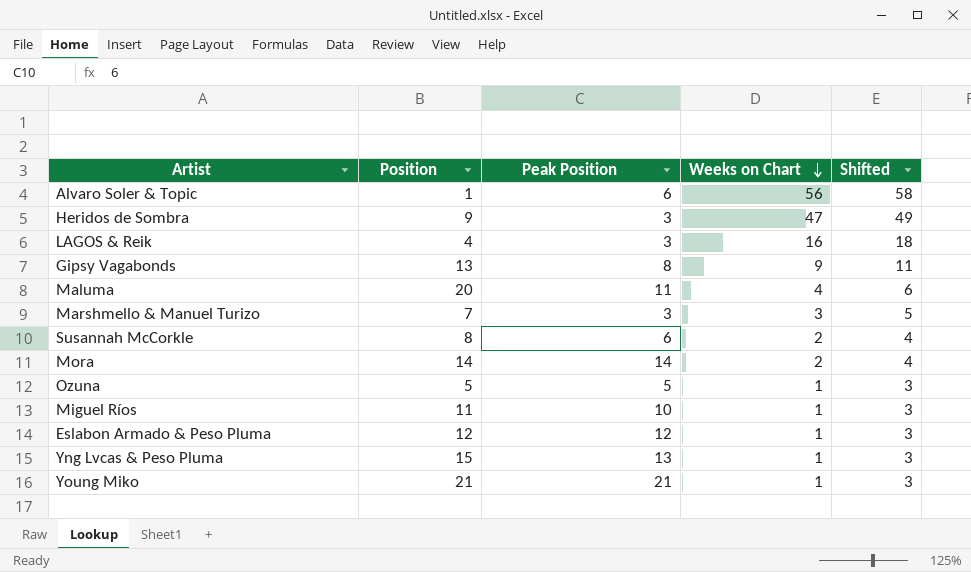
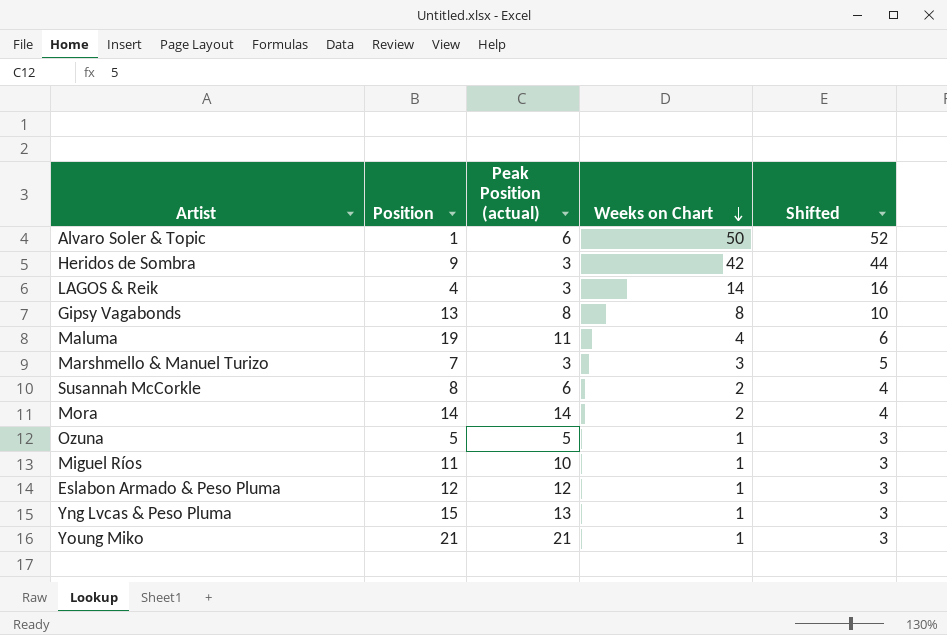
column name: Peak Position -> Peak Position (actual)
Alvaro Soler & Topic | Weeks on Chart: 56 -> 50
Alvaro Soler & Topic | Shifted: 58 -> 52
Heridos de Sombra | Weeks on Chart: 47 -> 42
Heridos de Sombra | Shifted: 49 -> 44
LAGOS & Reik | Weeks on Chart: 16 -> 14
LAGOS & Reik | Shifted: 18 -> 16
Gipsy Vagabonds | Weeks on Chart: 9 -> 8
Gipsy Vagabonds | Shifted: 11 -> 10
Maluma | Position: 20 -> 19

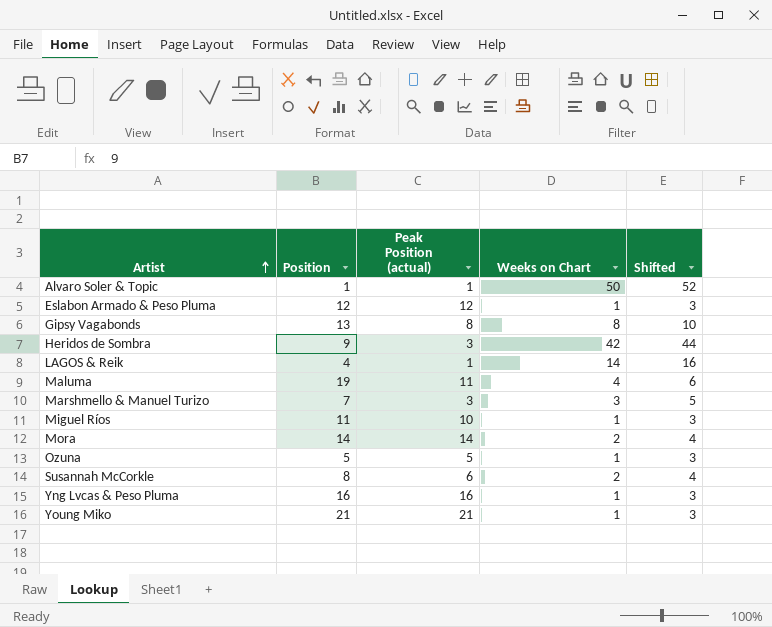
row order: Weeks on Chart descending -> Artist ascending
Alvaro Soler & Topic | Peak Position (actual): 6 -> 1
LAGOS & Reik | Peak Position (actual): 3 -> 1
Yng Lvcas & Peso Pluma | Position: 15 -> 16
Yng Lvcas & Peso Pluma | Peak Position (actual): 13 -> 16

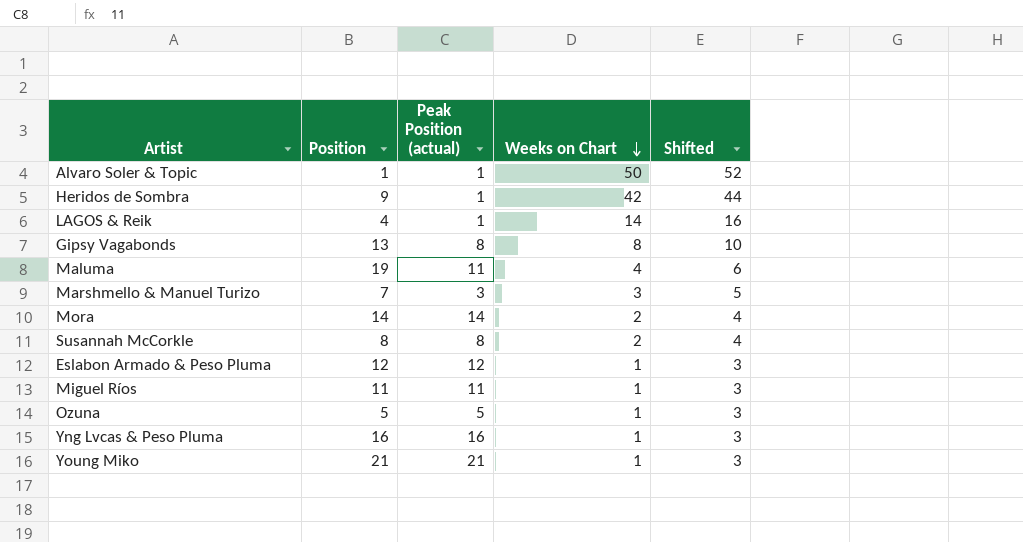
row order: Artist ascending -> Weeks on Chart descending
Heridos de Sombra | Peak Position (actual): 3 -> 1
Susannah McCorkle | Peak Position (actual): 6 -> 8
Miguel Ríos | Peak Position (actual): 10 -> 11

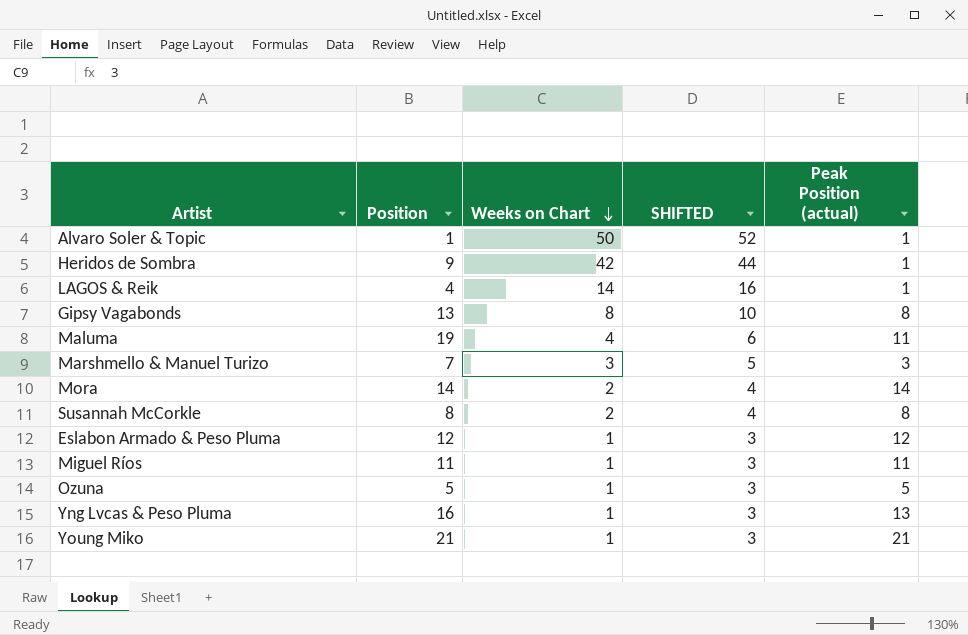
column name: Shifted -> SHIFTED
column Peak Position (actual) | position: 3 -> 5
Yng Lvcas & Peso Pluma | Peak Position (actual): 16 -> 13

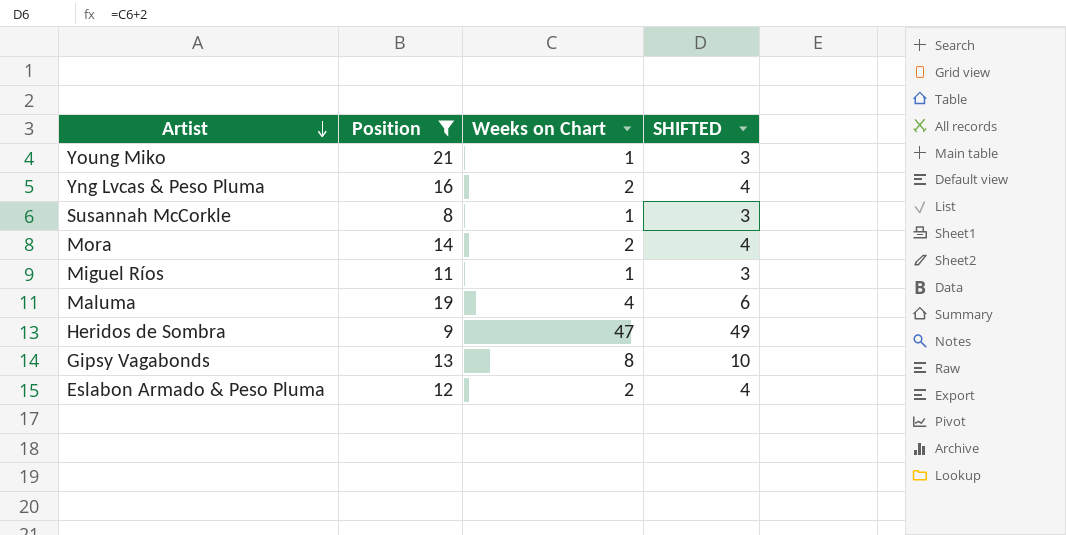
filter: none -> Position >= 8
row order: Weeks on Chart descending -> Artist descending
column Peak Position (actual) | position: 5 -> none
Yng Lvcas & Peso Pluma | Weeks on Chart: 1 -> 2
Yng Lvcas & Peso Pluma | SHIFTED: 3 -> 4
Susannah McCorkle | Weeks on Chart: 2 -> 1
Susannah McCorkle | SHIFTED: 4 -> 3
Heridos de Sombra | Weeks on Chart: 42 -> 47
Heridos de Sombra | SHIFTED: 44 -> 49
Eslabon Armado & Peso Pluma | Weeks on Chart: 1 -> 2
Eslabon Armado & Peso Pluma | SHIFTED: 3 -> 4

